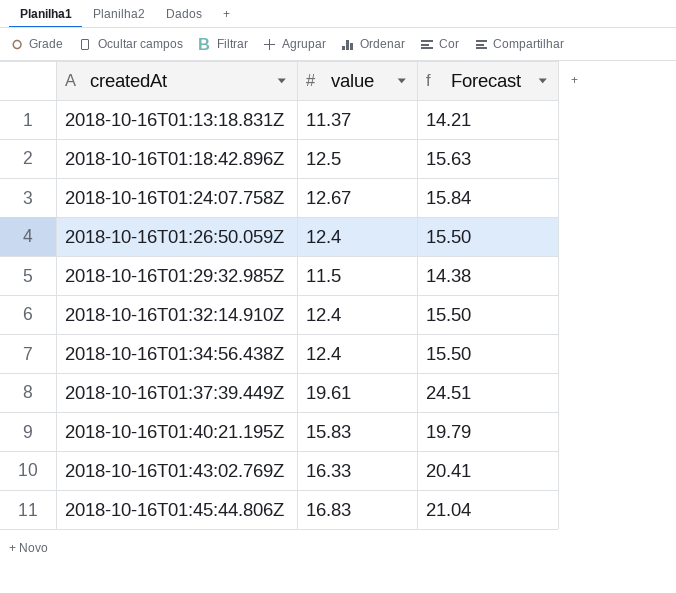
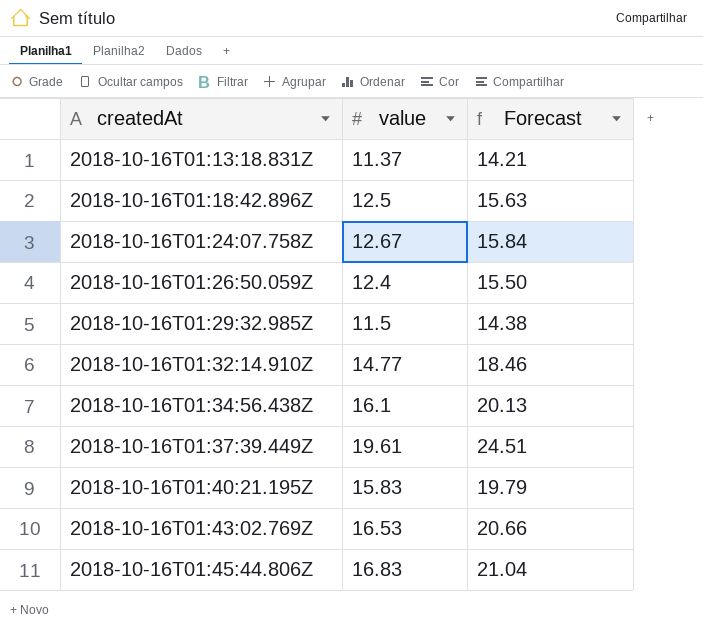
2018-10-16T01:32:14.910Z | value: 12.4 -> 14.77
2018-10-16T01:32:14.910Z | Forecast: 15.50 -> 18.46
2018-10-16T01:34:56.438Z | value: 12.4 -> 16.1
2018-10-16T01:34:56.438Z | Forecast: 15.50 -> 20.13
2018-10-16T01:43:02.769Z | value: 16.33 -> 16.53
2018-10-16T01:43:02.769Z | Forecast: 20.41 -> 20.66

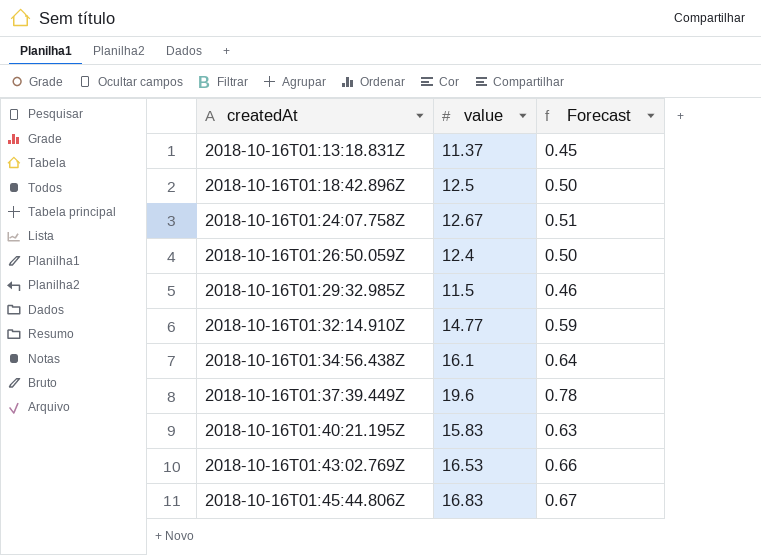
column Forecast | formula: [value] * 1.25 -> [value] * 0.04
2018-10-16T01:37:39.449Z | value: 19.61 -> 19.6

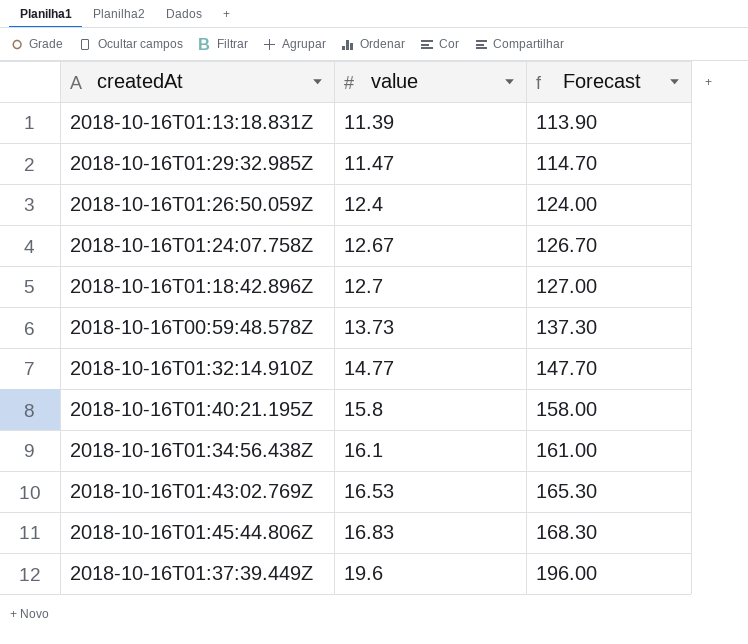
row order: createdAt ascending -> value ascending
column Forecast | formula: [value] * 0.04 -> [value] * 10
2018-10-16T01:13:18.831Z | value: 11.37 -> 11.39
2018-10-16T01:29:32.985Z | value: 11.5 -> 11.47
2018-10-16T01:18:42.896Z | value: 12.5 -> 12.7
row 2018-10-16T00:59:48.578Z: none -> 13.73 | 137.30
2018-10-16T01:40:21.195Z | value: 15.83 -> 15.8

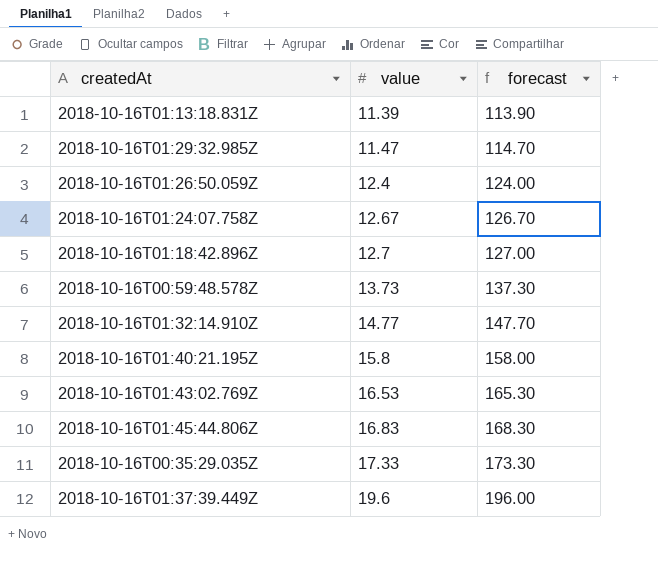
column name: Forecast -> forecast
row 2018-10-16T01:34:56.438Z: 16.1 | 161.00 -> none
row 2018-10-16T00:35:29.035Z: none -> 17.33 | 173.30

